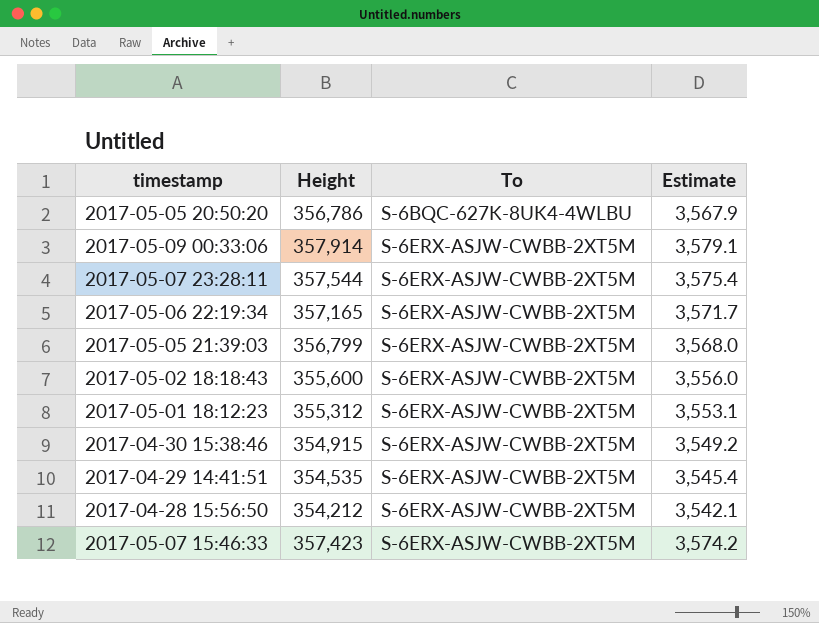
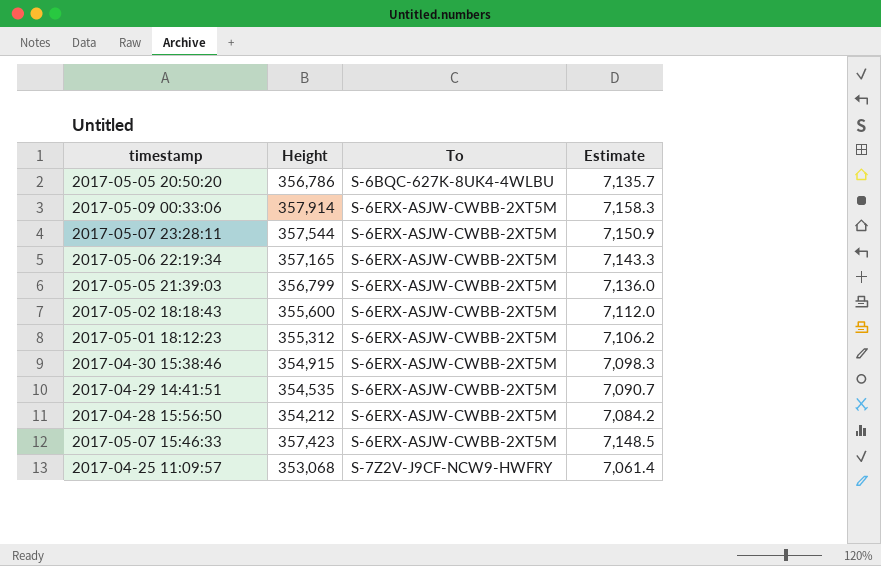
column Estimate | formula: [Height] * 0.01 -> [Height] * 0.02
row 2017-04-25 11:09:57: none -> 353,068 | S-7Z2V-J9CF-NCW9-HWFRY | 7,061.4

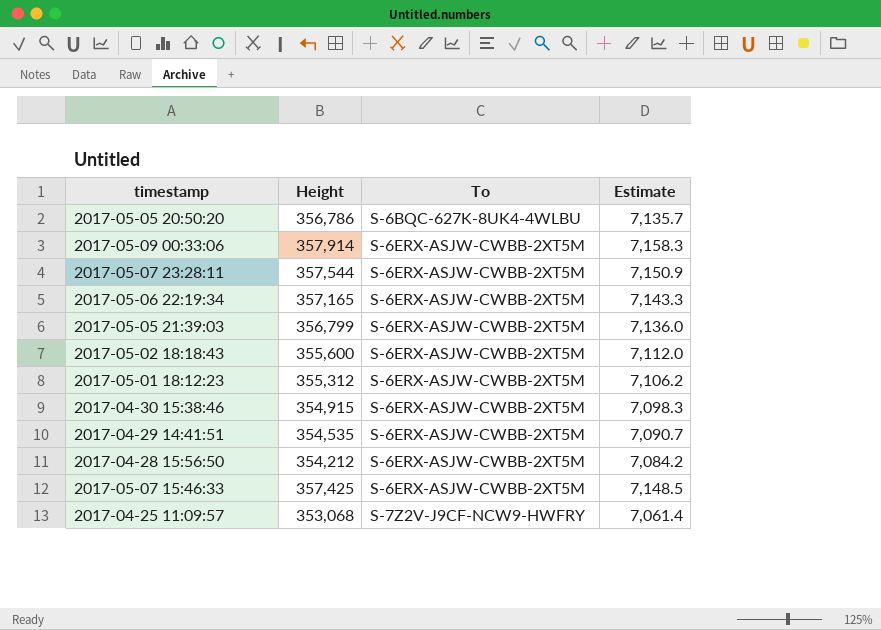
2017-05-07 15:46:33 | Height: 357,423 -> 357,425

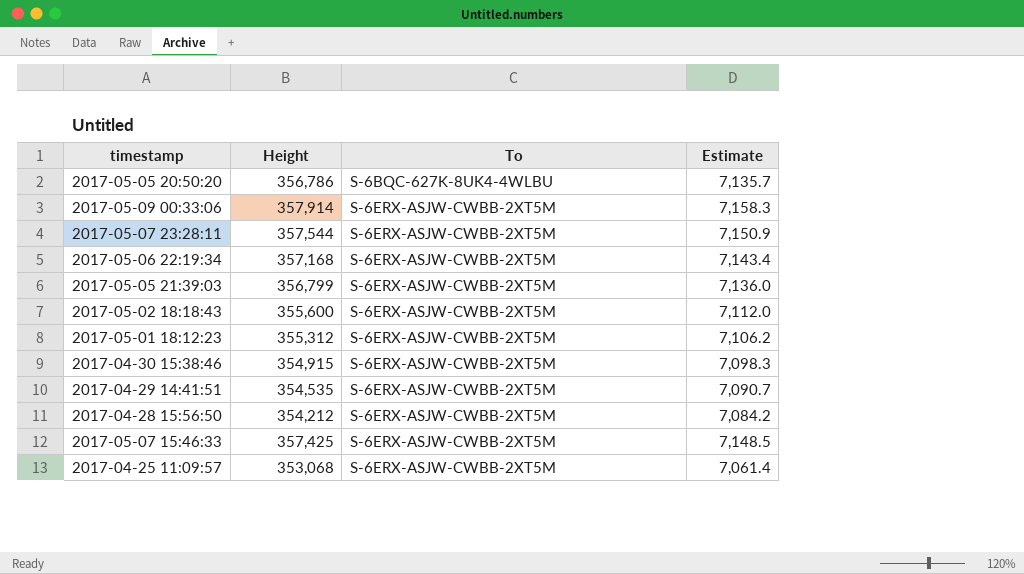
2017-05-06 22:19:34 | Height: 357,165 -> 357,168
2017-05-06 22:19:34 | Estimate: 7,143.3 -> 7,143.4
2017-04-25 11:09:57 | To: S-7Z2V-J9CF-NCW9-HWFRY -> S-6ERX-ASJW-CWBB-2XT5M

